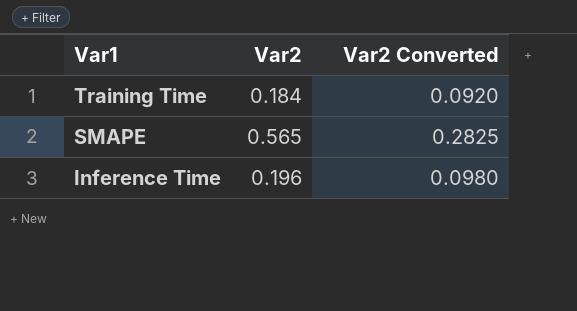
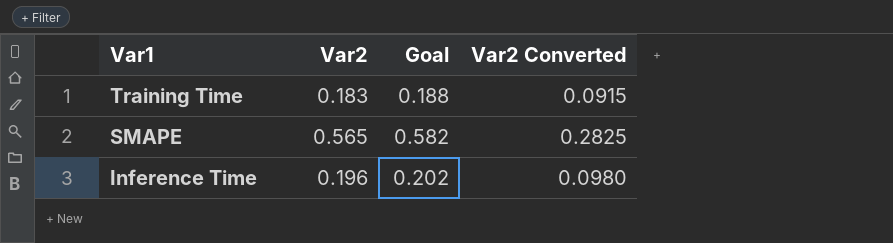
column Goal | formula: none -> [Var2] * 1.03
Training Time | Var2: 0.184 -> 0.183
Training Time | Var2 Converted: 0.0920 -> 0.0915

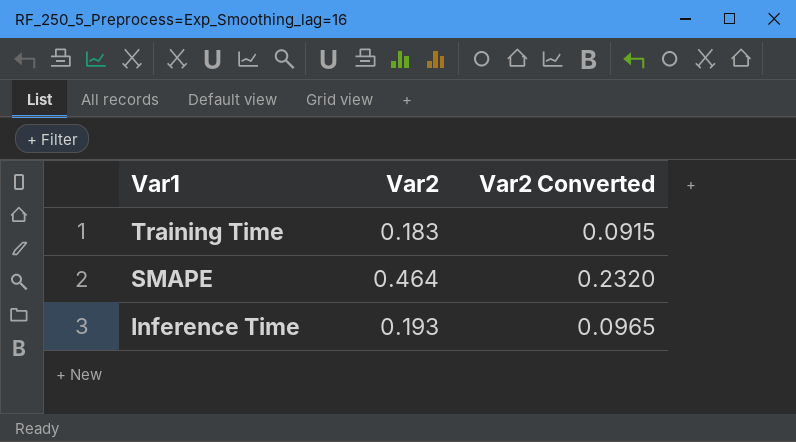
column Goal | formula: [Var2] * 1.03 -> none
SMAPE | Var2: 0.565 -> 0.464
SMAPE | Var2 Converted: 0.2825 -> 0.2320
Inference Time | Var2: 0.196 -> 0.193
Inference Time | Var2 Converted: 0.0980 -> 0.0965

